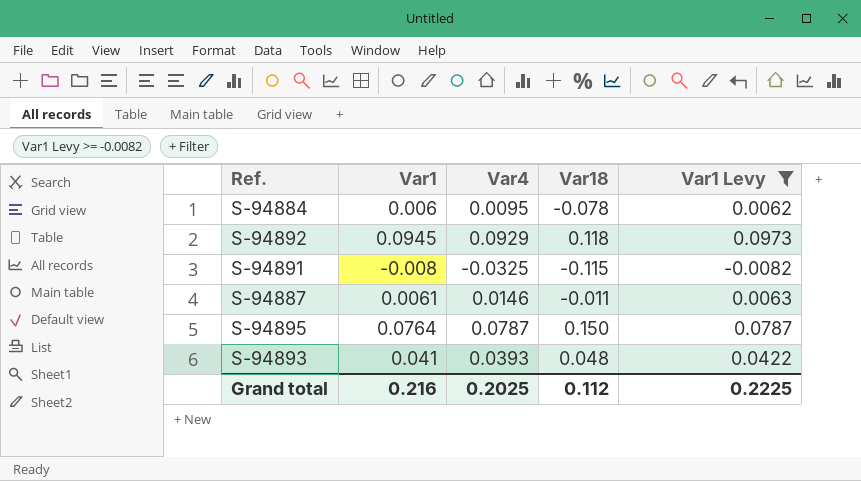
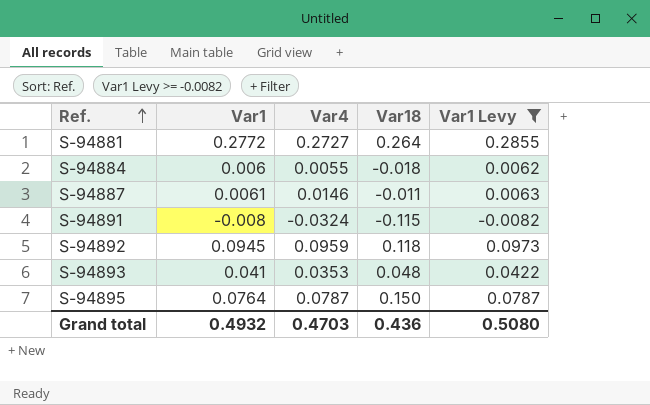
row order: none -> Ref. ascending
row S-94881: none -> 0.2772 | 0.2727 | 0.264 | 0.2855
S-94884 | Var4: 0.0095 -> 0.0055
S-94884 | Var18: -0.078 -> -0.018
S-94891 | Var4: -0.0325 -> -0.0324
S-94892 | Var4: 0.0929 -> 0.0959
S-94893 | Var4: 0.0393 -> 0.0353
Grand total | Var1: 0.216 -> 0.4932
Grand total | Var4: 0.2025 -> 0.4703
Grand total | Var18: 0.112 -> 0.436
Grand total | Var1 Levy: 0.2225 -> 0.5080

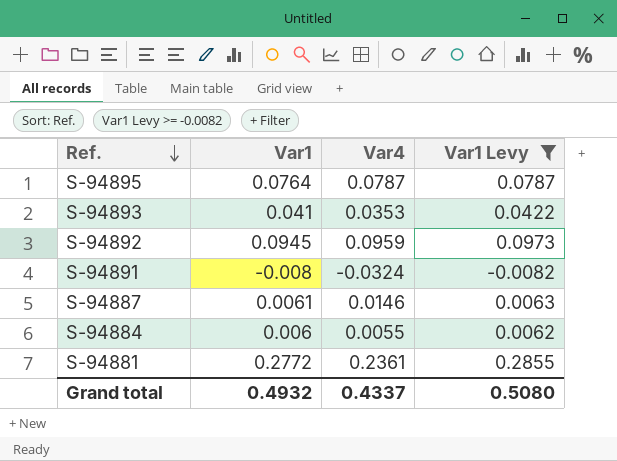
row order: Ref. ascending -> Ref. descending
column Var18 | position: 4 -> none
S-94881 | Var4: 0.2727 -> 0.2361
Grand total | Var4: 0.4703 -> 0.4337

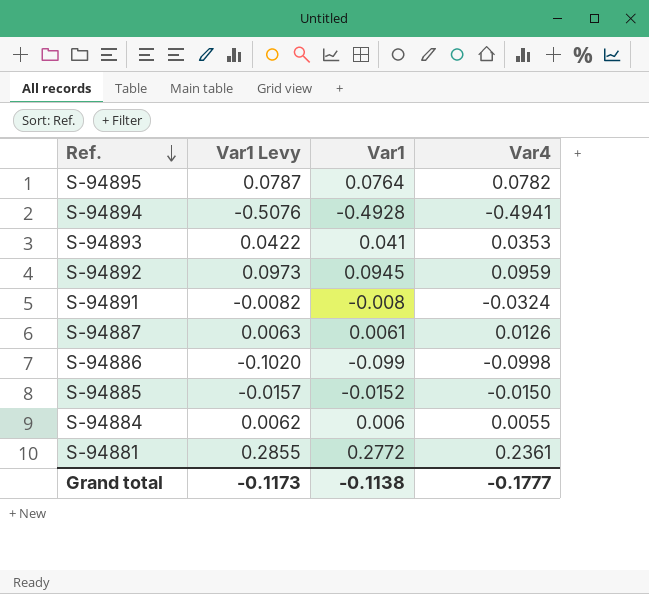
filter: Var1 Levy >= -0.0082 -> none
column Var1 Levy | position: 4 -> 2
S-94895 | Var4: 0.0787 -> 0.0782
S-94887 | Var4: 0.0146 -> 0.0126
Grand total | Var1 Levy: 0.5080 -> -0.1173
Grand total | Var1: 0.4932 -> -0.1138
Grand total | Var4: 0.4337 -> -0.1777

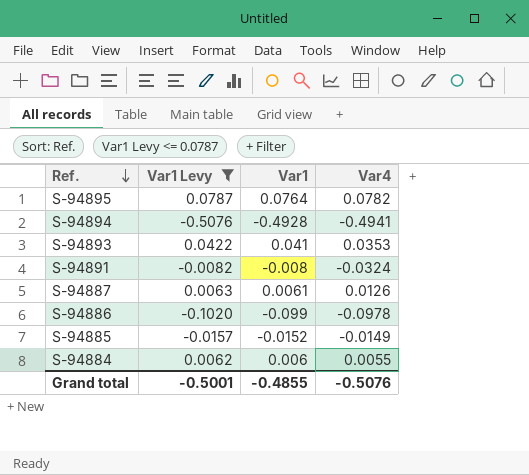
filter: none -> Var1 Levy <= 0.0787
S-94886 | Var4: -0.0998 -> -0.0978
S-94885 | Var4: -0.0150 -> -0.0149
Grand total | Var1 Levy: -0.1173 -> -0.5001
Grand total | Var1: -0.1138 -> -0.4855
Grand total | Var4: -0.1777 -> -0.5076

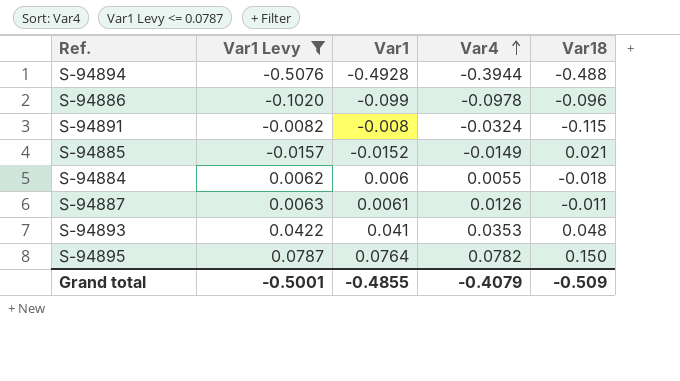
row order: Ref. descending -> Var4 ascending
column Var18 | position: none -> 5
S-94894 | Var4: -0.4941 -> -0.3944
Grand total | Var4: -0.5076 -> -0.4079

